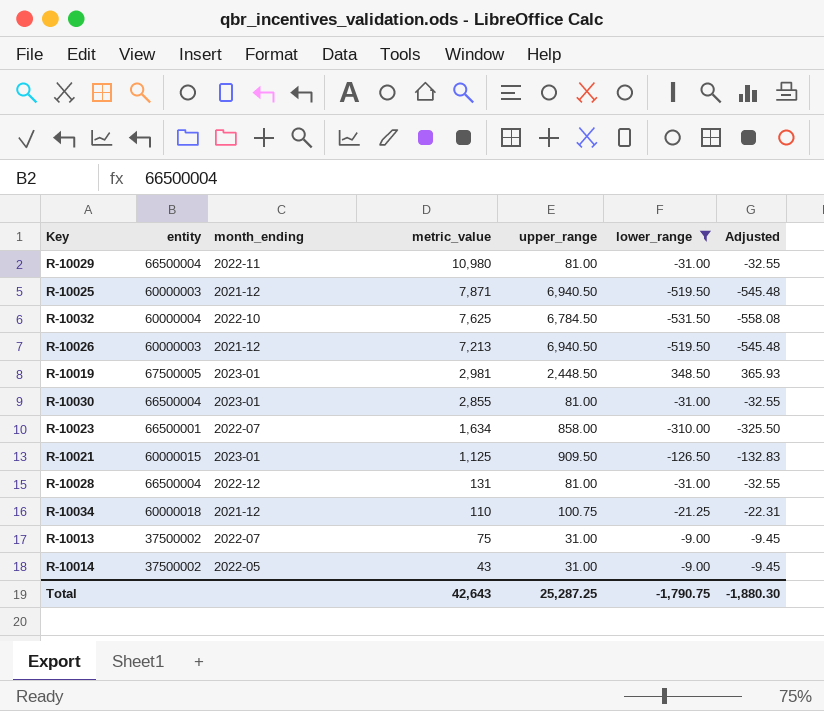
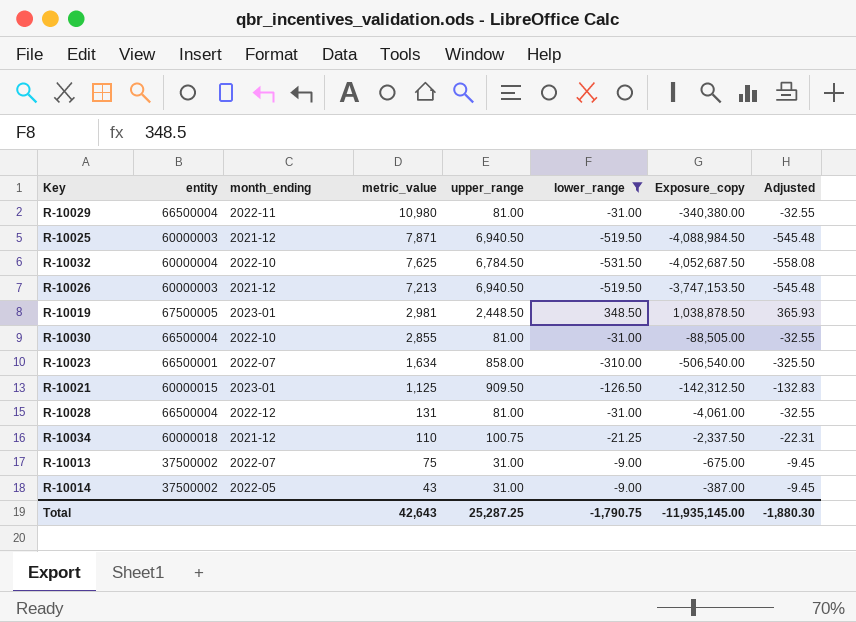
column Exposure_copy | formula: none -> [metric_value] * [lower_range]
R-10030 | month_ending: 2023-01 -> 2022-10

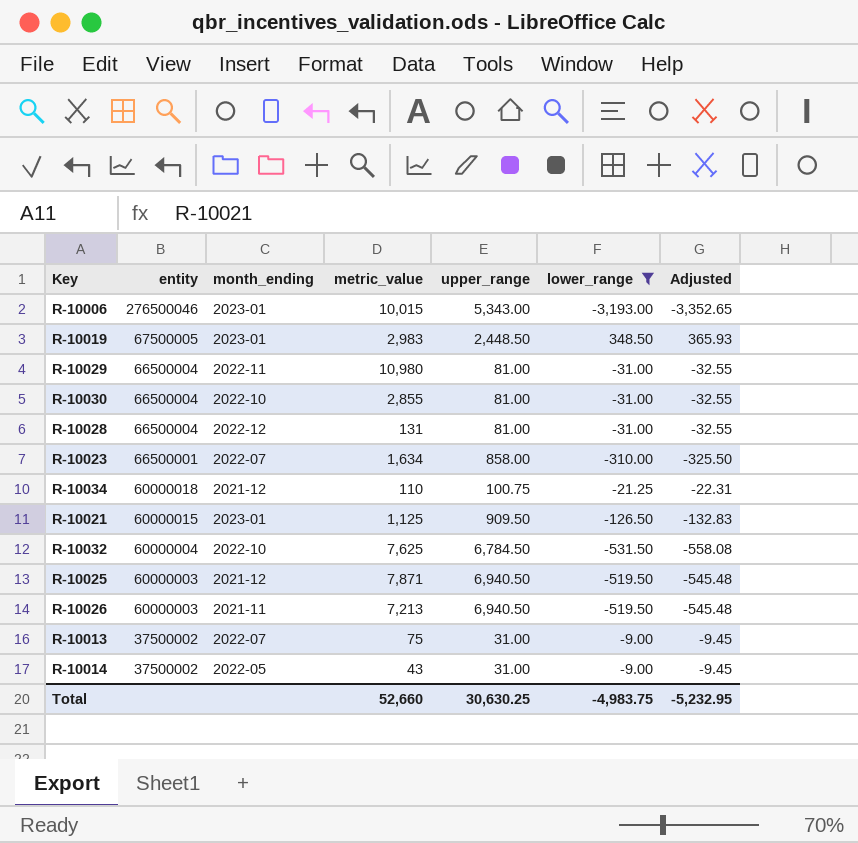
row order: metric_value descending -> entity descending
column Exposure_copy | formula: [metric_value] * [lower_range] -> none
row R-10006: none -> 276500046 | 2023-01 | 10,015 | 5,343.00 | -3,193.00 | -3,352.65
R-10019 | metric_value: 2,981 -> 2,983
R-10026 | month_ending: 2021-12 -> 2021-11
Total | metric_value: 42,643 -> 52,660
Total | upper_range: 25,287.25 -> 30,630.25
Total | lower_range: -1,790.75 -> -4,983.75
Total | Adjusted: -1,880.30 -> -5,232.95

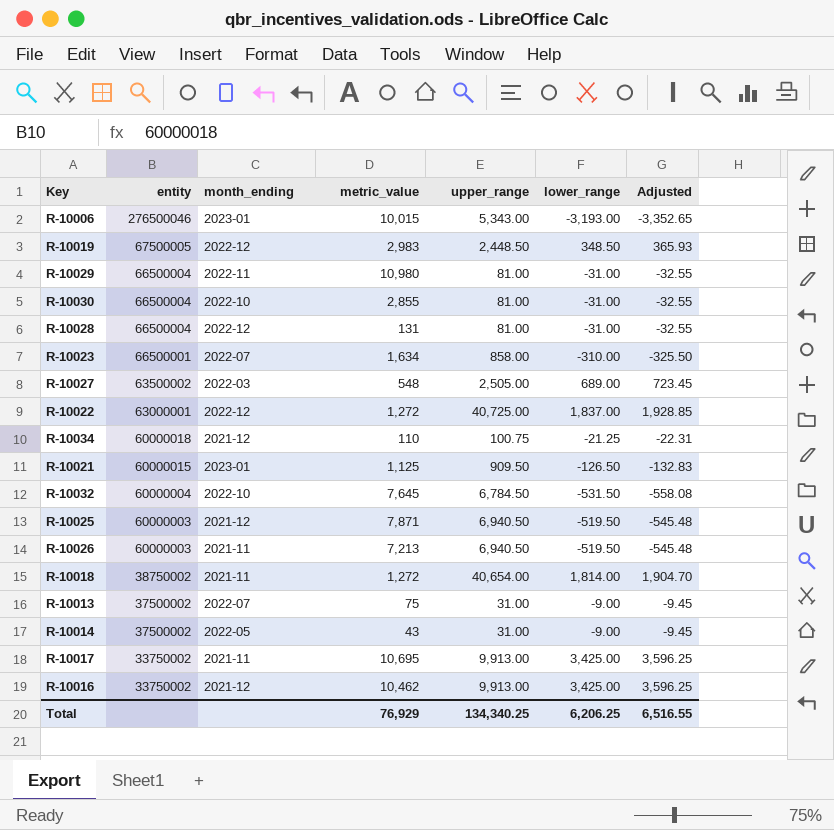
filter: lower_range <= 348.50 -> none
R-10019 | month_ending: 2023-01 -> 2022-12
R-10032 | metric_value: 7,625 -> 7,645
Total | metric_value: 52,660 -> 76,929
Total | upper_range: 30,630.25 -> 134,340.25
Total | lower_range: -4,983.75 -> 6,206.25
Total | Adjusted: -5,232.95 -> 6,516.55

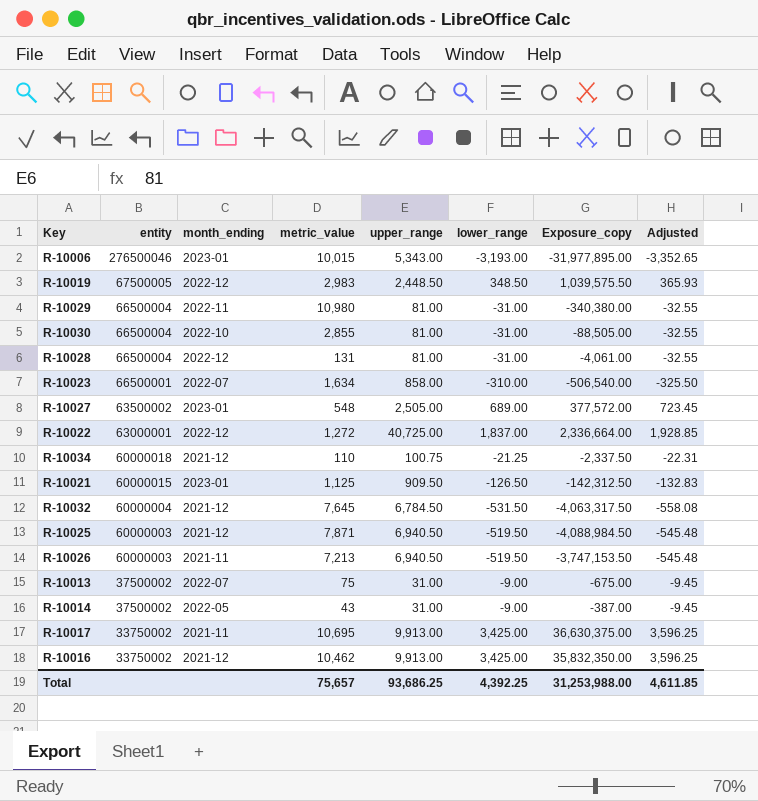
column Exposure_copy | formula: none -> [metric_value] * [lower_range]
row R-10018: 38750002 | 2021-11 | 1,272 | 40,654.00 | 1,814.00 | 1,904.70 -> none
R-10027 | month_ending: 2022-03 -> 2023-01
R-10032 | month_ending: 2022-10 -> 2021-12
Total | metric_value: 76,929 -> 75,657
Total | upper_range: 134,340.25 -> 93,686.25
Total | lower_range: 6,206.25 -> 4,392.25
Total | Adjusted: 6,516.55 -> 4,611.85

